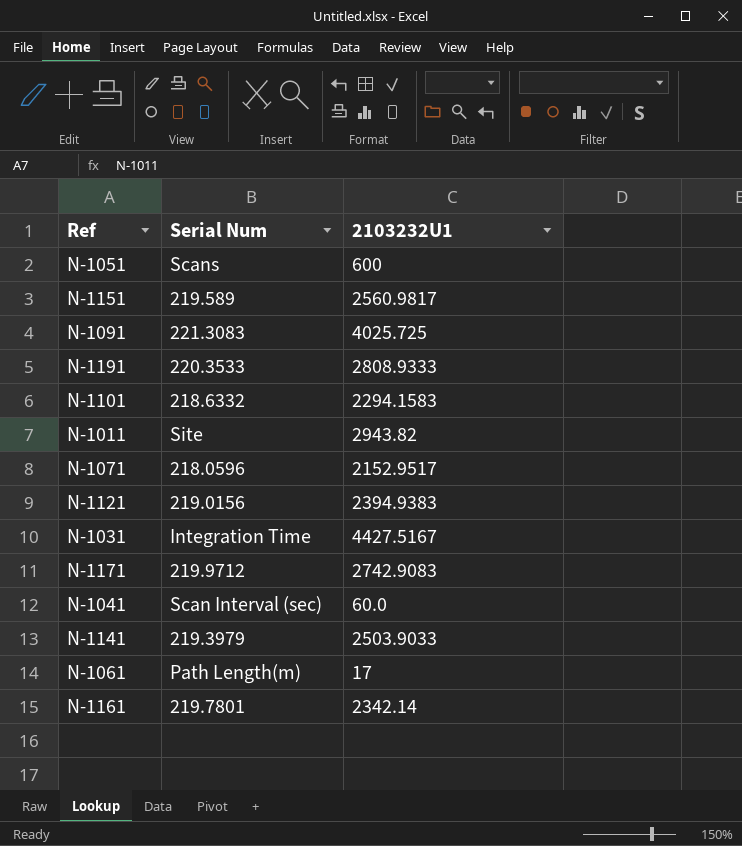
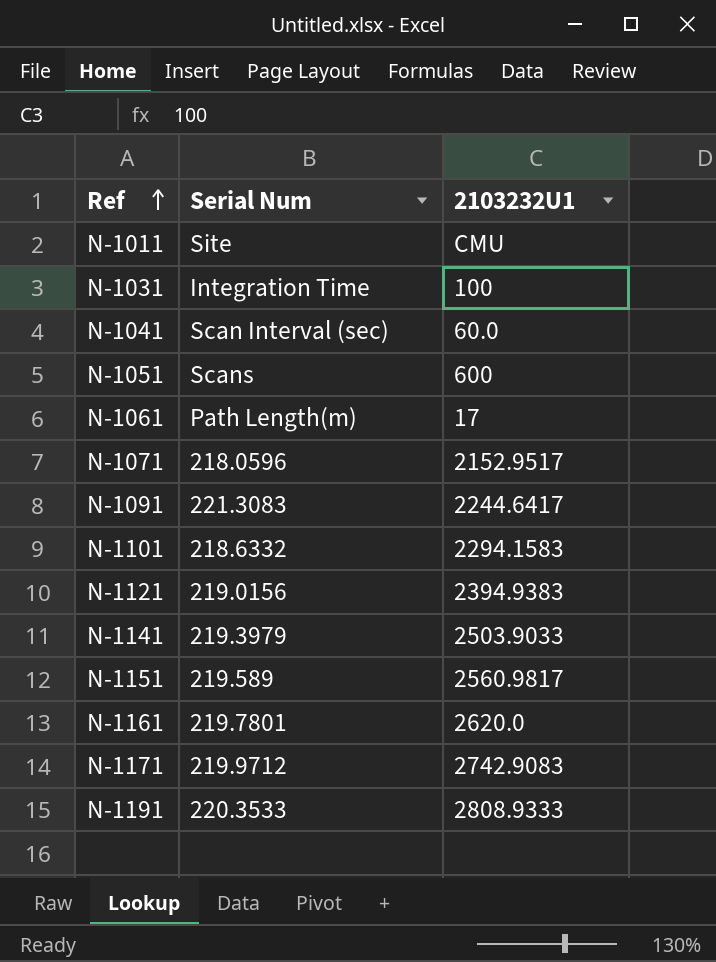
row order: none -> Ref ascending
N-1011 | 2103232U1: 2943.82 -> CMU
N-1031 | 2103232U1: 4427.5167 -> 100
N-1091 | 2103232U1: 4025.725 -> 2244.6417
N-1161 | 2103232U1: 2342.14 -> 2620.0

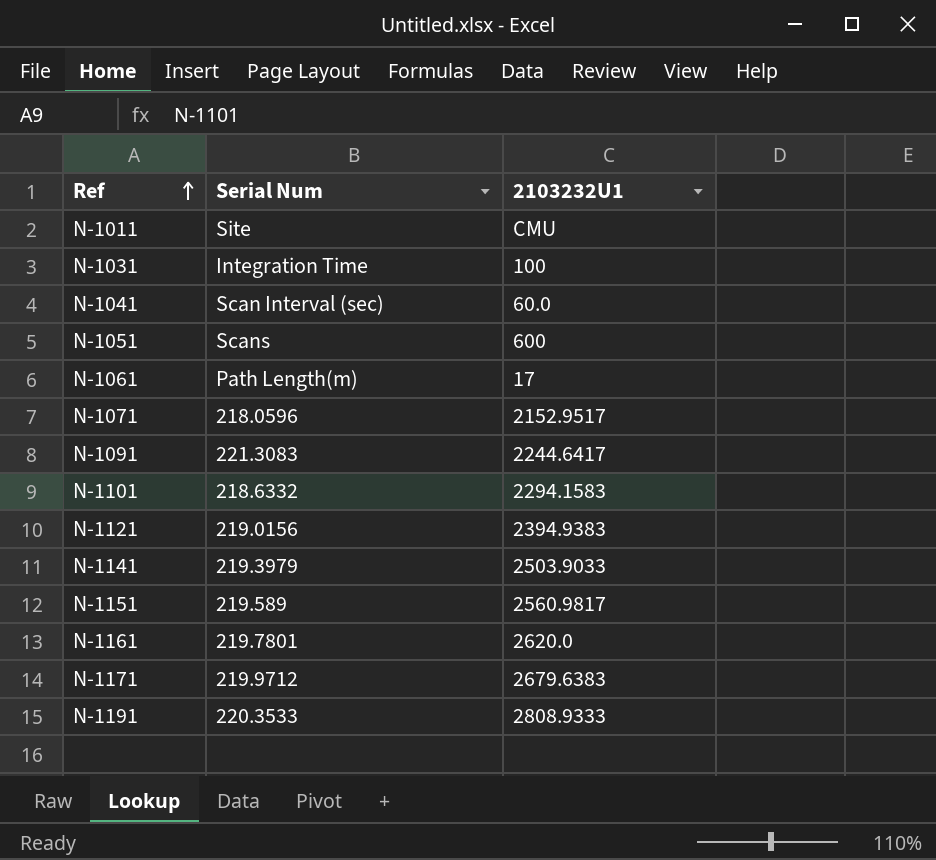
N-1171 | 2103232U1: 2742.9083 -> 2679.6383

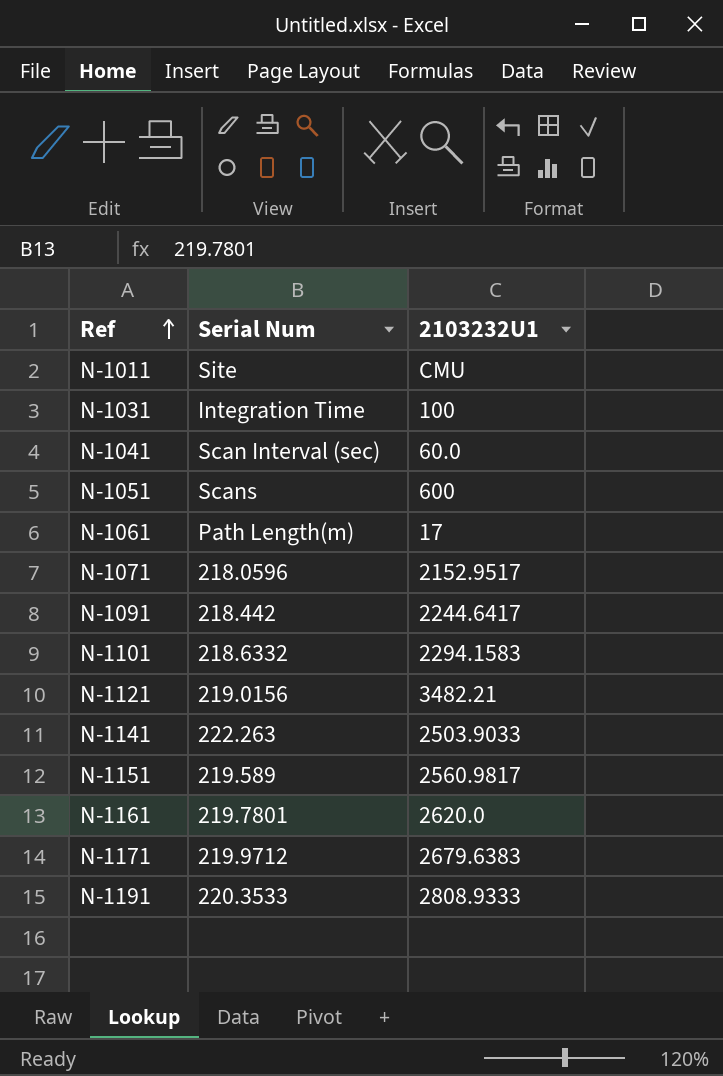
N-1091 | Serial Num: 221.3083 -> 218.442
N-1121 | 2103232U1: 2394.9383 -> 3482.21
N-1141 | Serial Num: 219.3979 -> 222.263

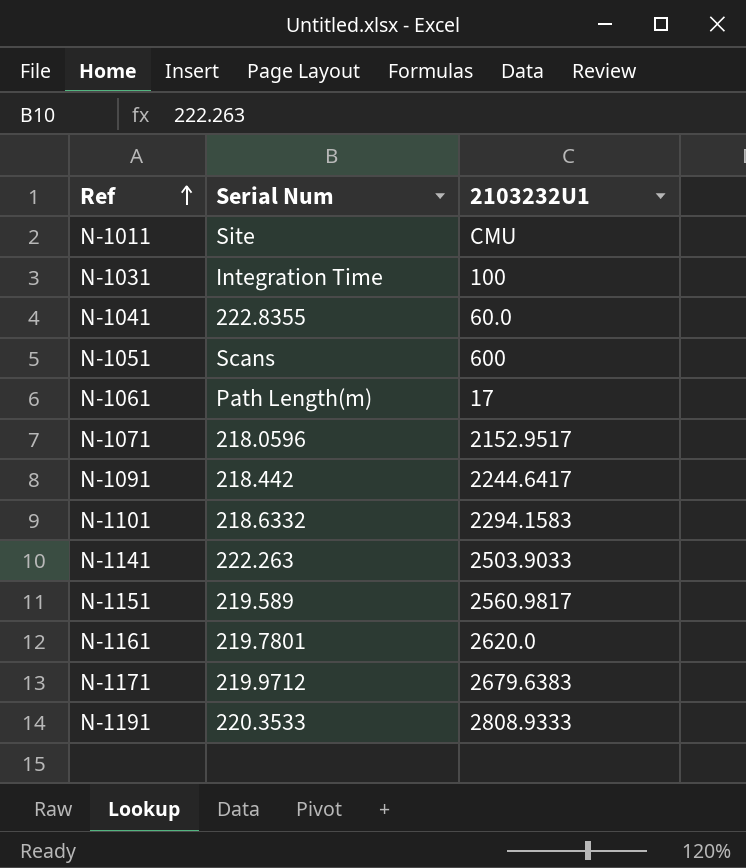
row N-1121: 219.0156 | 3482.21 -> none
N-1041 | Serial Num: Scan Interval (sec) -> 222.8355

